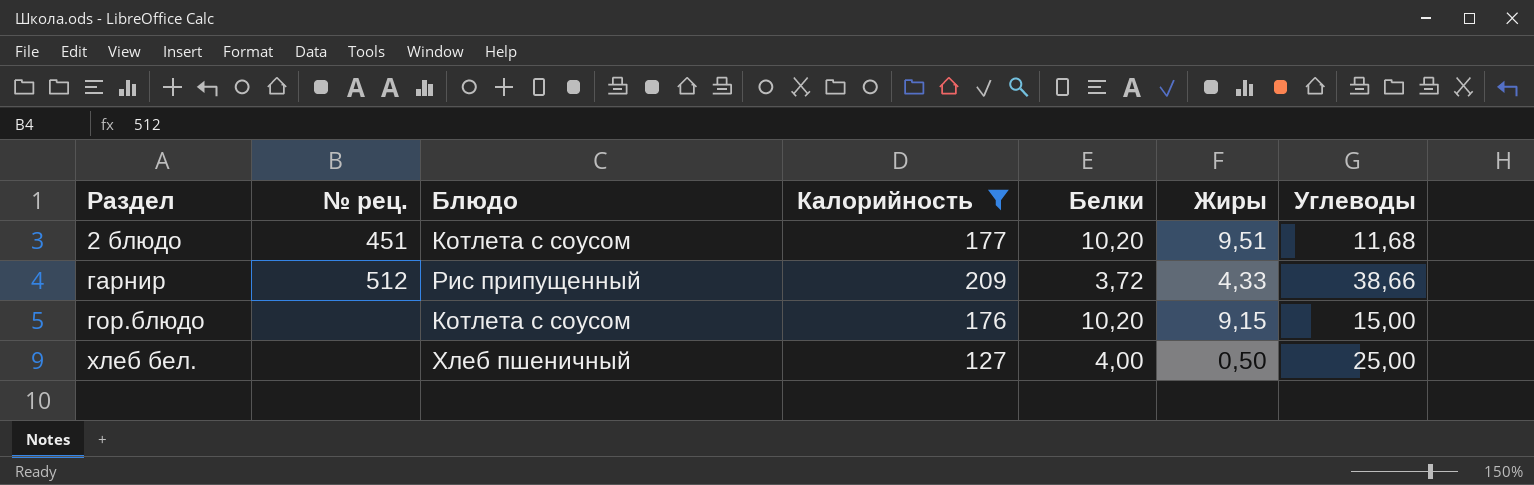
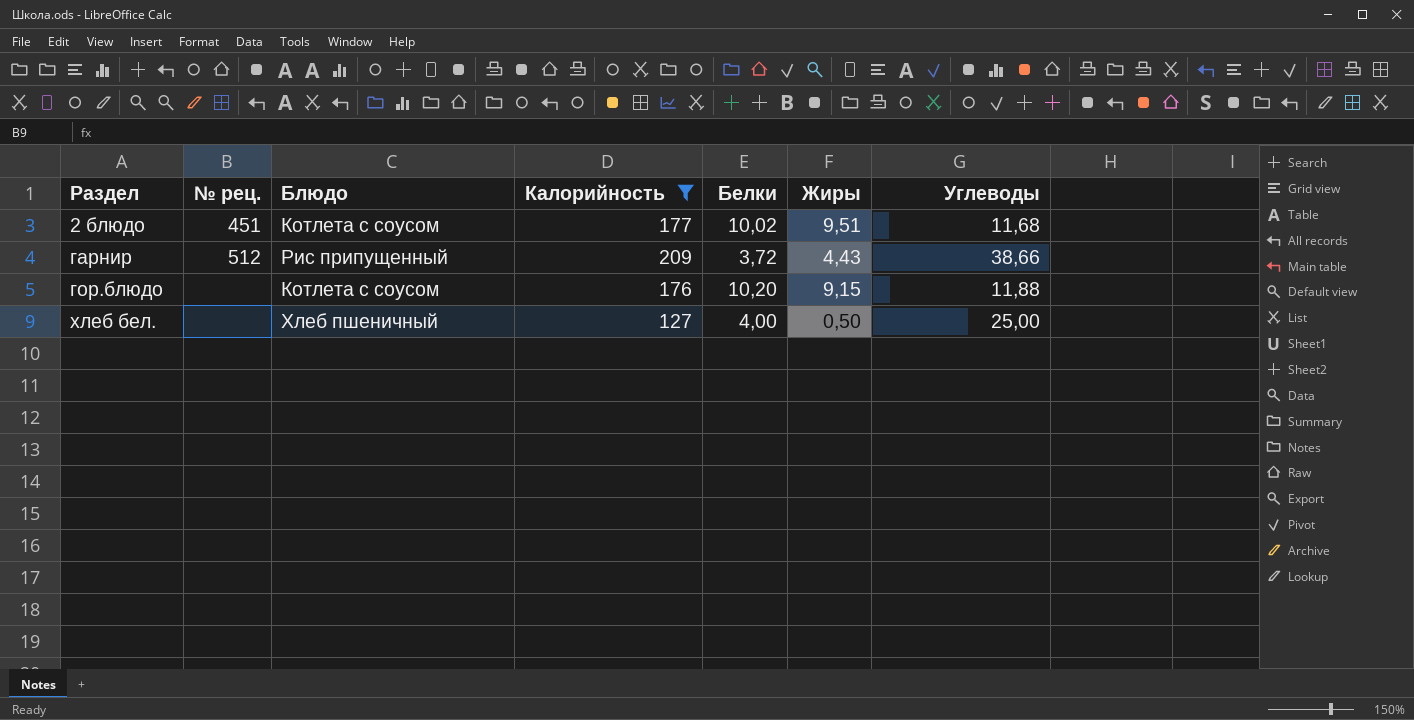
2 блюдо | Белки: 10,20 -> 10,02
гарнир | Жиры: 4,33 -> 4,43
гор.блюдо | Углеводы: 15,00 -> 11,88

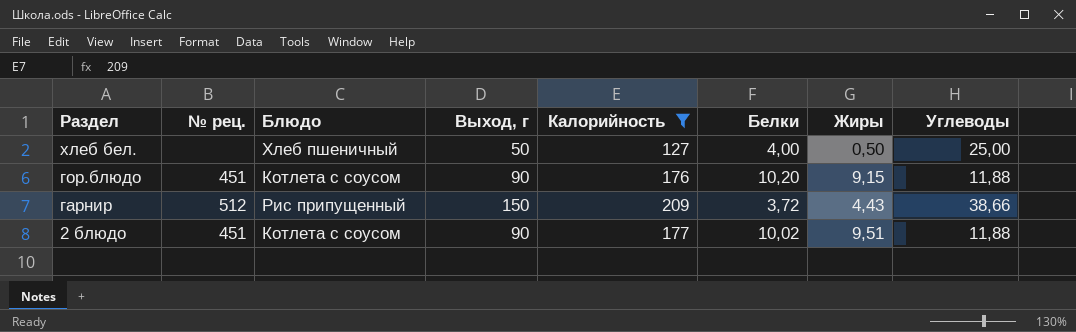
row order: Раздел ascending -> Раздел descending
column Выход, г | position: none -> 4
гор.блюдо | № рец.: none -> 451
2 блюдо | Углеводы: 11,68 -> 11,88

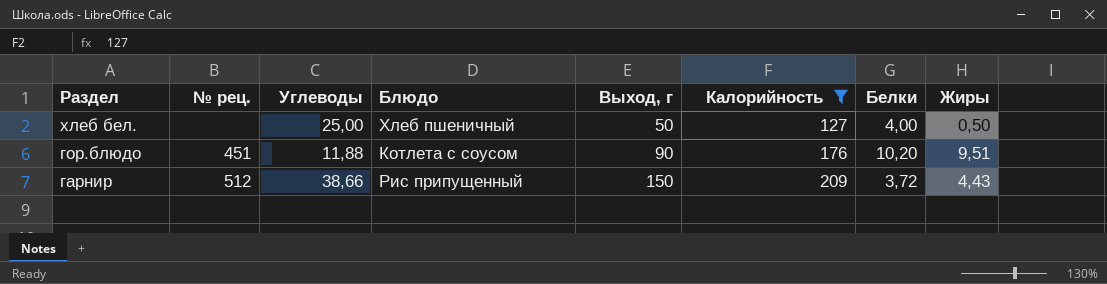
column Углеводы | position: 8 -> 3
row 2 блюдо: 451 | Котлета с соусом | 90 | 177 | 10,02 | 9,51 | 11,88 -> none
гор.блюдо | Жиры: 9,15 -> 9,51

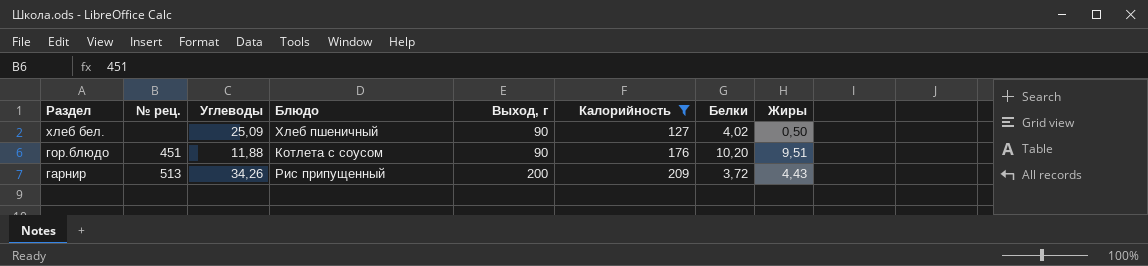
хлеб бел. | Углеводы: 25,00 -> 25,09
хлеб бел. | Выход, г: 50 -> 90
хлеб бел. | Белки: 4,00 -> 4,02
гарнир | № рец.: 512 -> 513
гарнир | Углеводы: 38,66 -> 34,26
гарнир | Выход, г: 150 -> 200

